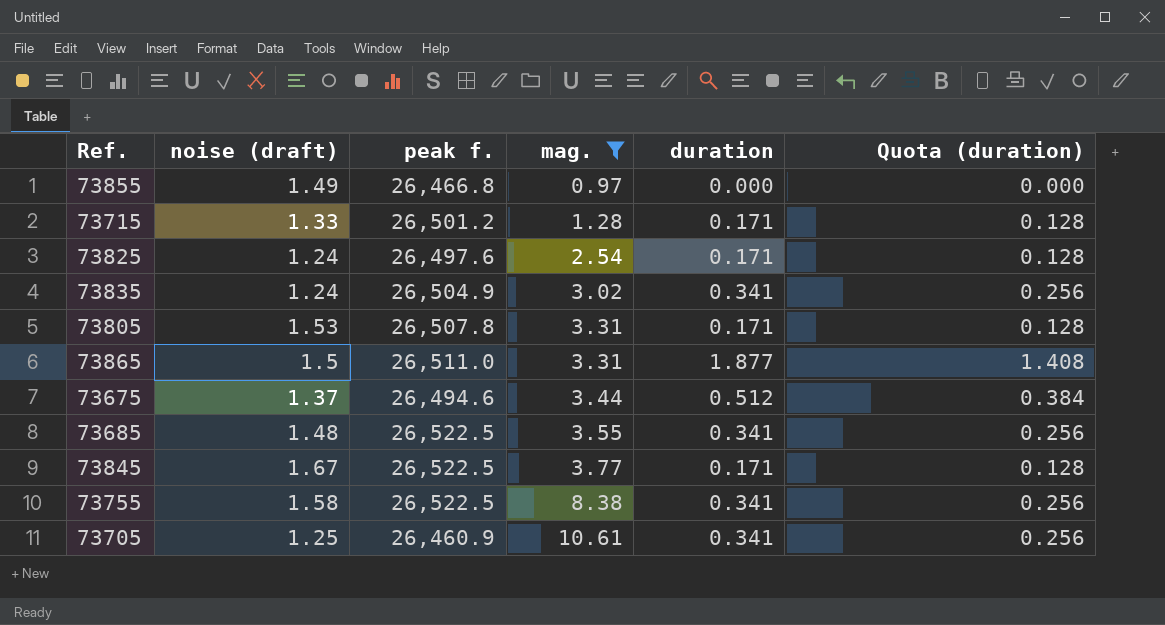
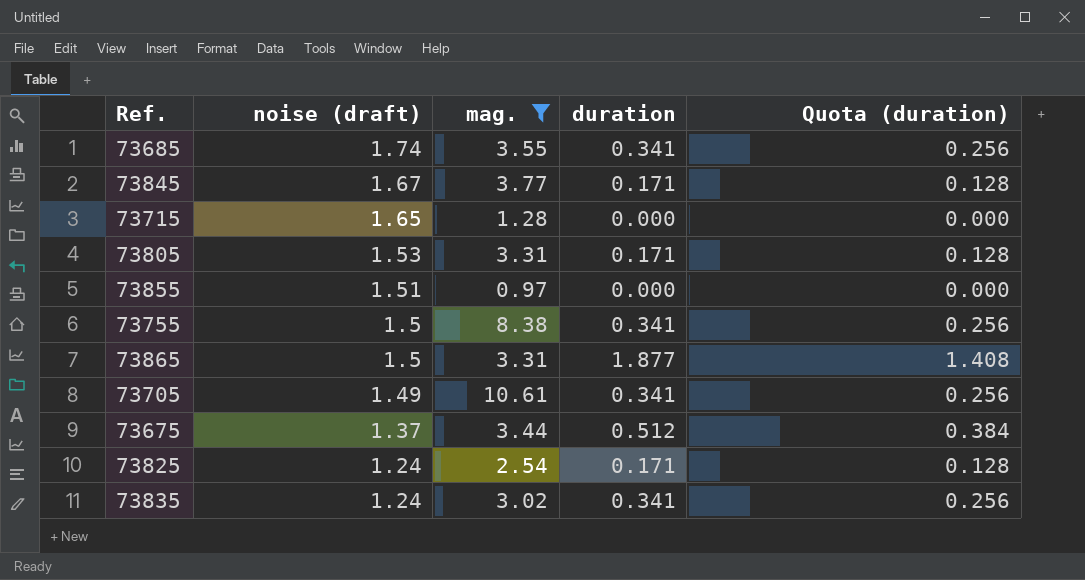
row order: mag. ascending -> noise (draft) descending
column peak f. | position: 3 -> none
73685 | noise (draft): 1.48 -> 1.74
73715 | noise (draft): 1.33 -> 1.65
73715 | duration: 0.171 -> 0.000
73715 | Quota (duration): 0.128 -> 0.000
73855 | noise (draft): 1.49 -> 1.51
73755 | noise (draft): 1.58 -> 1.5
73705 | noise (draft): 1.25 -> 1.49

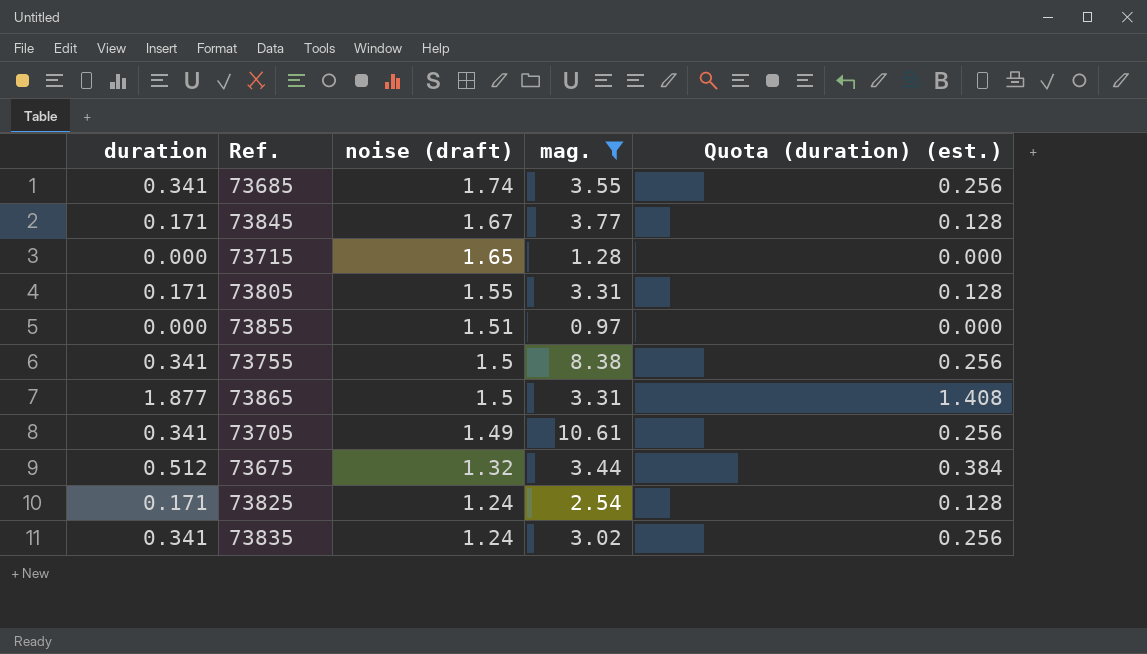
column duration | position: 4 -> 1
column name: Quota (duration) -> Quota (duration) (est.)
73805 | noise (draft): 1.53 -> 1.55
73675 | noise (draft): 1.37 -> 1.32

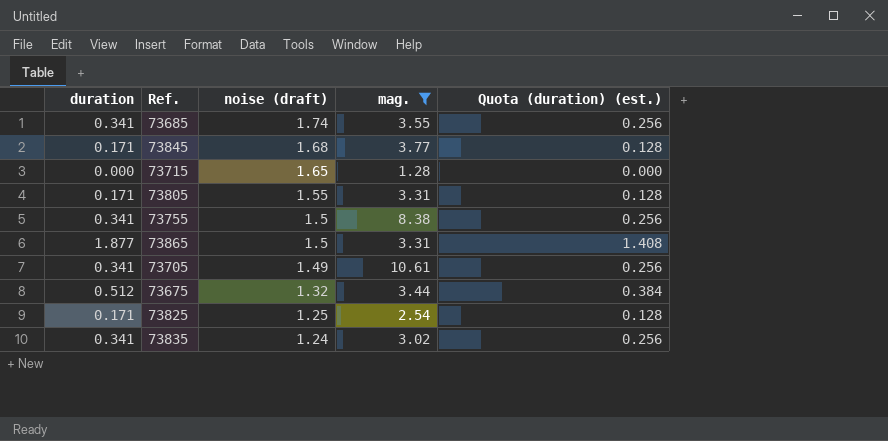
row 73855: 0.000 | 1.51 | 0.97 | 0.000 -> none
73845 | noise (draft): 1.67 -> 1.68
73825 | noise (draft): 1.24 -> 1.25

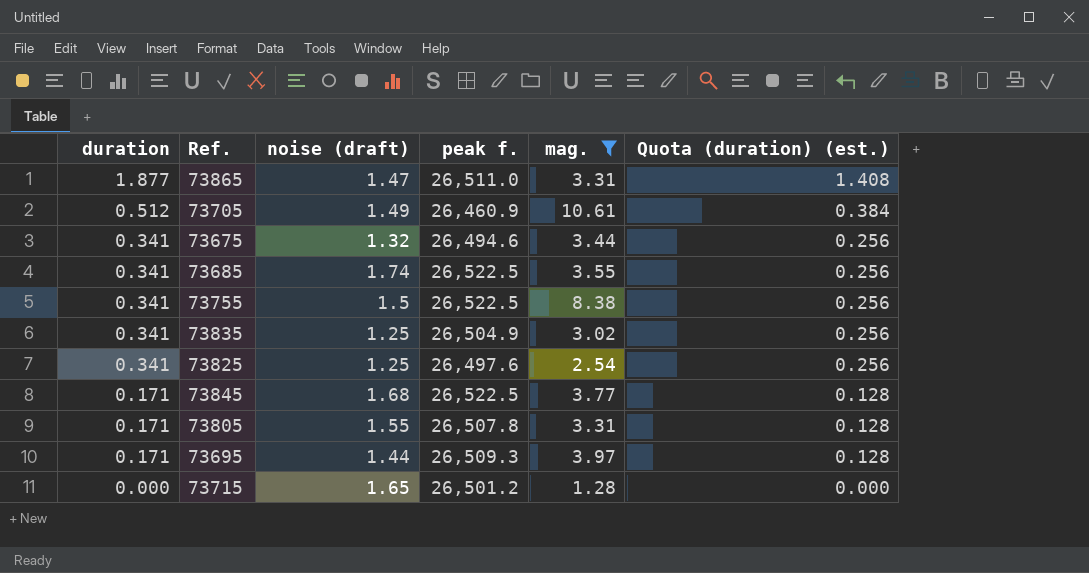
row order: noise (draft) descending -> duration descending
column peak f. | position: none -> 4
73865 | noise (draft): 1.5 -> 1.47
73705 | duration: 0.341 -> 0.512
73705 | Quota (duration) (est.): 0.256 -> 0.384
73675 | duration: 0.512 -> 0.341
73675 | Quota (duration) (est.): 0.384 -> 0.256
73835 | noise (draft): 1.24 -> 1.25
73825 | duration: 0.171 -> 0.341
73825 | Quota (duration) (est.): 0.128 -> 0.256
row 73695: none -> 0.171 | 1.44 | 26,509.3 | 3.97 | 0.128

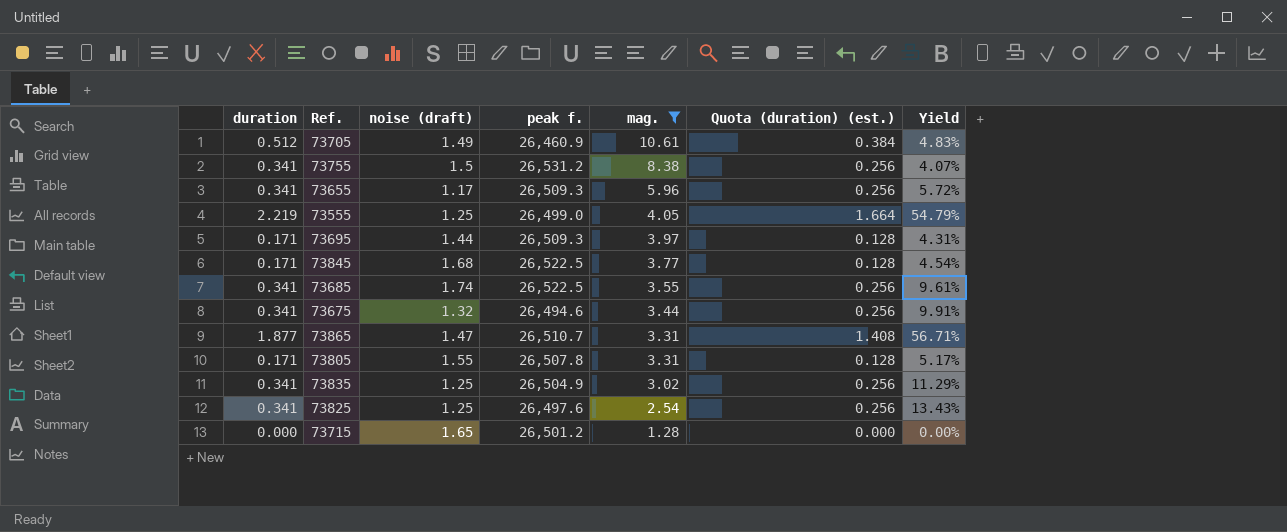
row order: duration descending -> mag. descending
column Yield | formula: none -> [duration] / [mag.]
73755 | peak f.: 26,522.5 -> 26,531.2
row 73655: none -> 0.341 | 1.17 | 26,509.3 | 5.96 | 0.256 | 5.72%
row 73555: none -> 2.219 | 1.25 | 26,499.0 | 4.05 | 1.664 | 54.79%
73865 | peak f.: 26,511.0 -> 26,510.7

